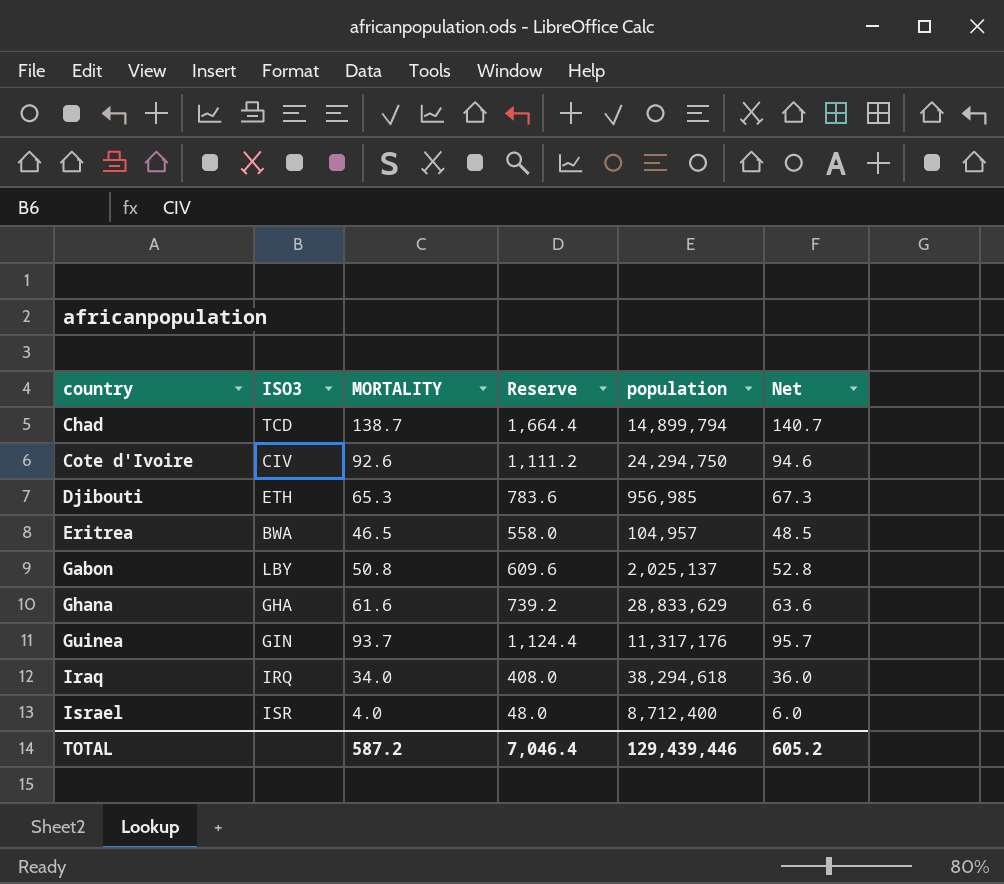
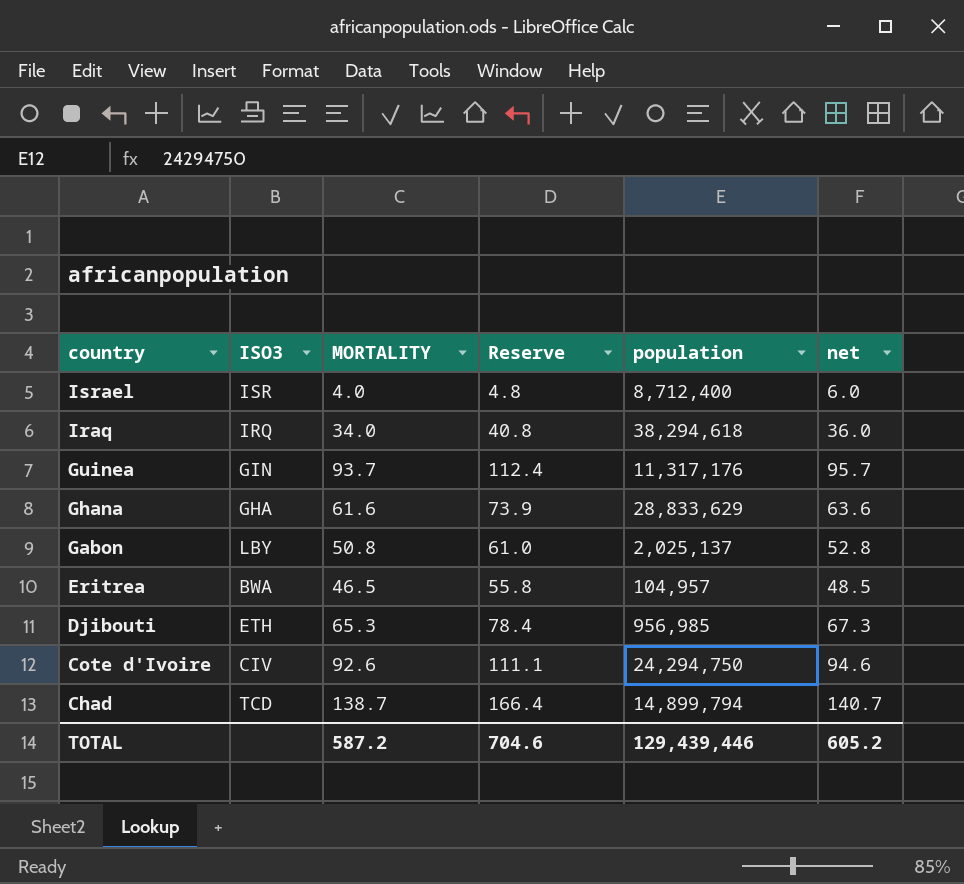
row order: country ascending -> country descending
column Reserve | formula: [MORTALITY] * 12 -> [MORTALITY] * 1.2
column name: Net -> net
TOTAL | Reserve: 7,046.4 -> 704.6

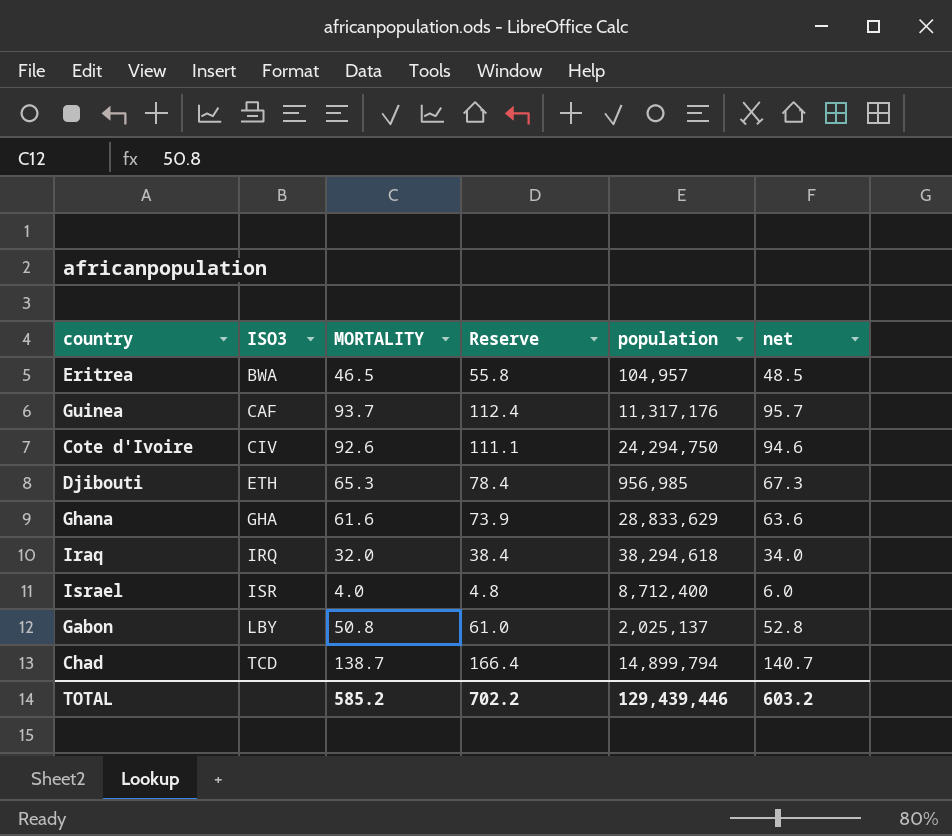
row order: country descending -> ISO3 ascending
Guinea | ISO3: GIN -> CAF
Iraq | MORTALITY: 34.0 -> 32.0
Iraq | Reserve: 40.8 -> 38.4
Iraq | net: 36.0 -> 34.0
TOTAL | MORTALITY: 587.2 -> 585.2
TOTAL | Reserve: 704.6 -> 702.2
TOTAL | net: 605.2 -> 603.2

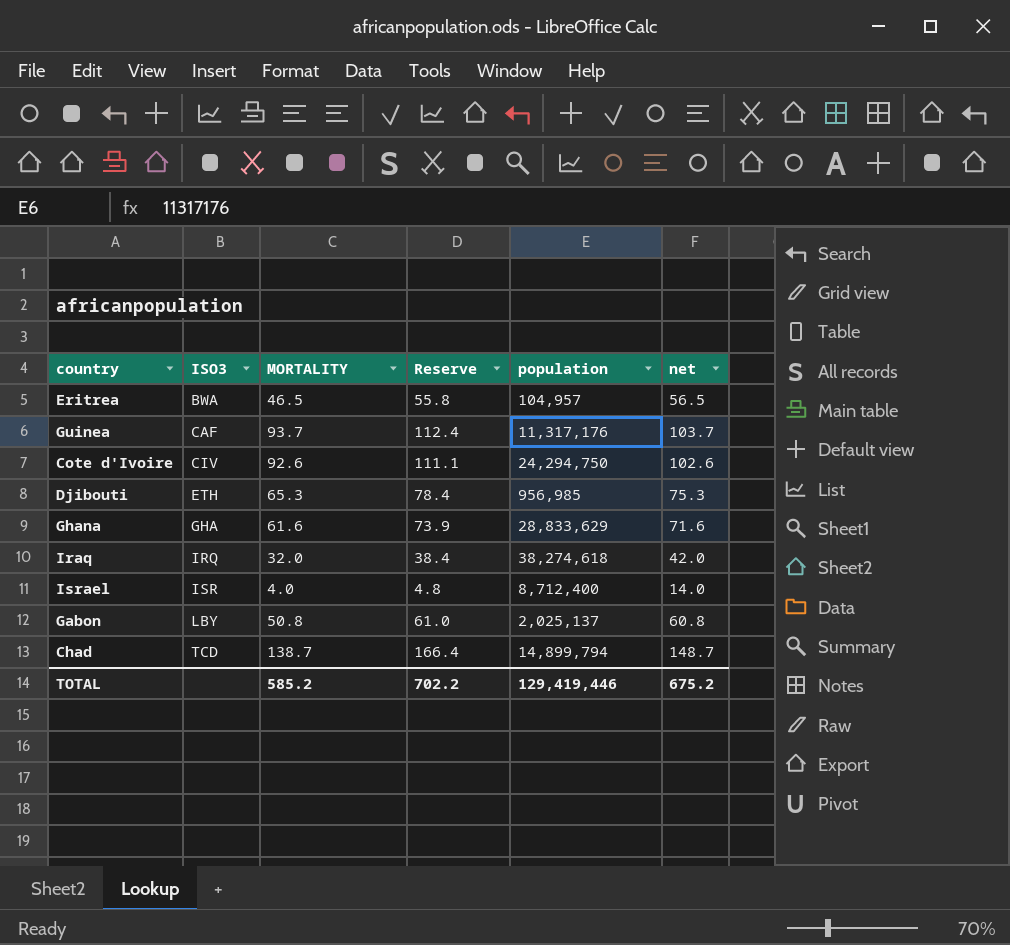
column net | formula: [MORTALITY] + 2 -> [MORTALITY] + 10
Iraq | population: 38,294,618 -> 38,274,618
TOTAL | population: 129,439,446 -> 129,419,446
TOTAL | net: 603.2 -> 675.2

